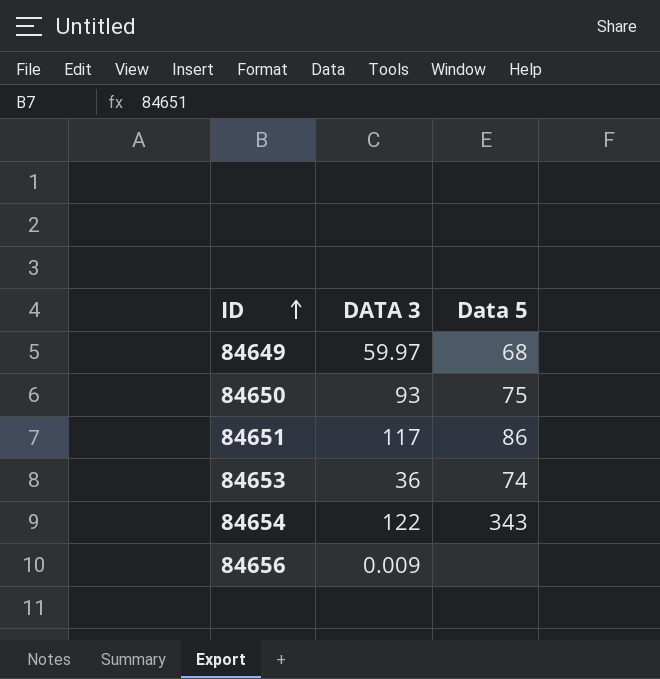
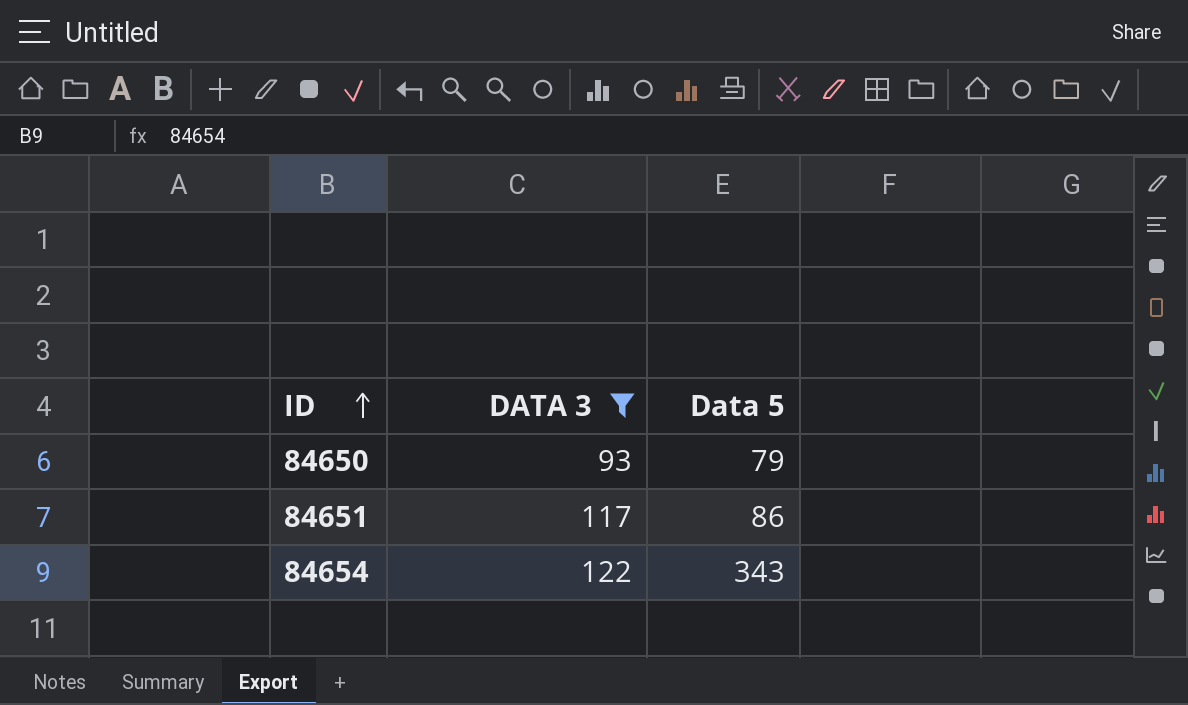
filter: none -> DATA 3 >= 93
84650 | Data 5: 75 -> 79

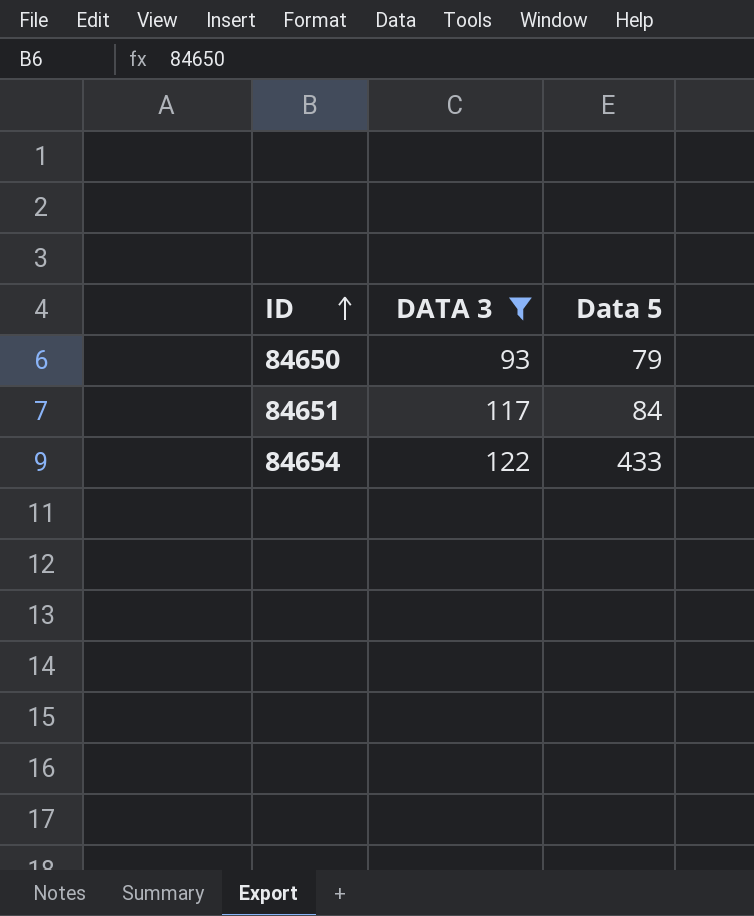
84651 | Data 5: 86 -> 84
84654 | Data 5: 343 -> 433

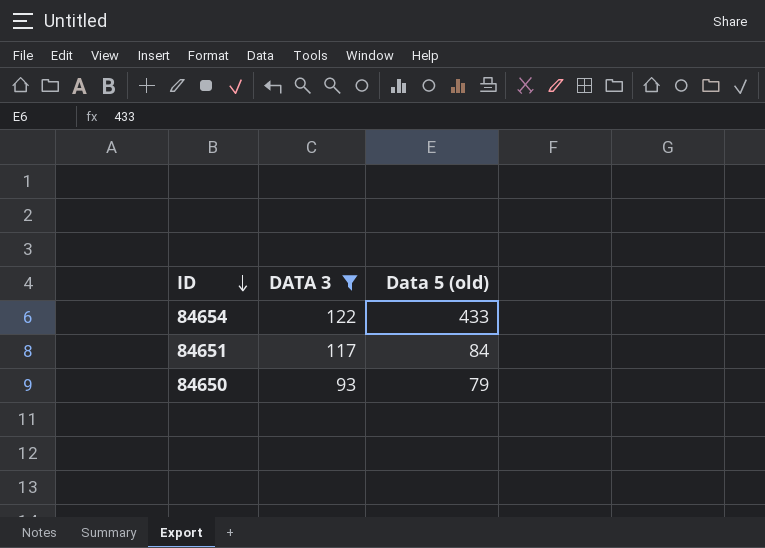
row order: ID ascending -> ID descending
column name: Data 5 -> Data 5 (old)

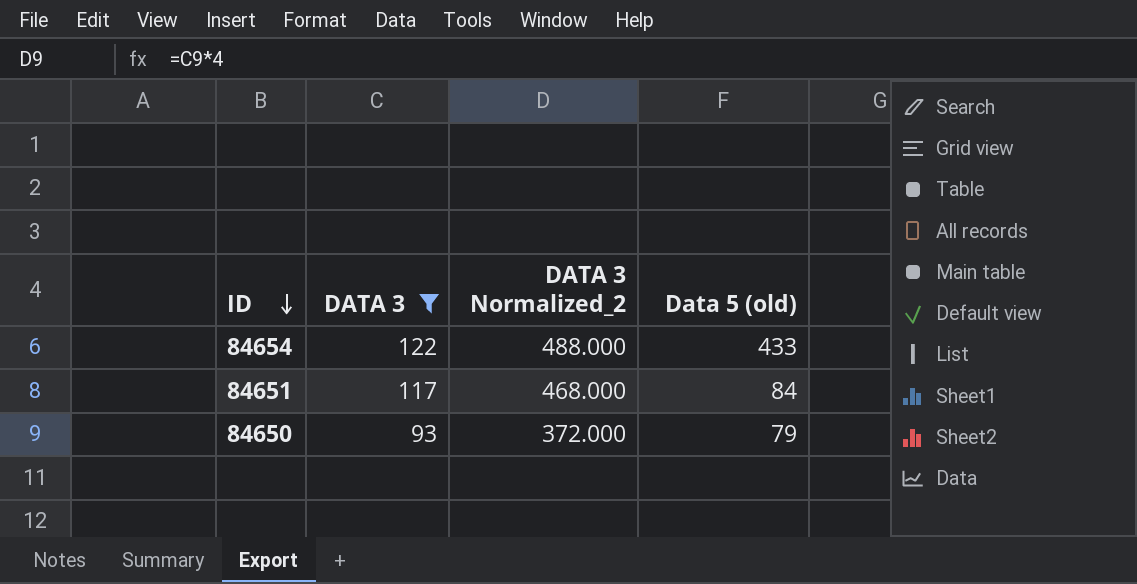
column DATA 3 Normalized_2 | formula: none -> [DATA 3] * 4

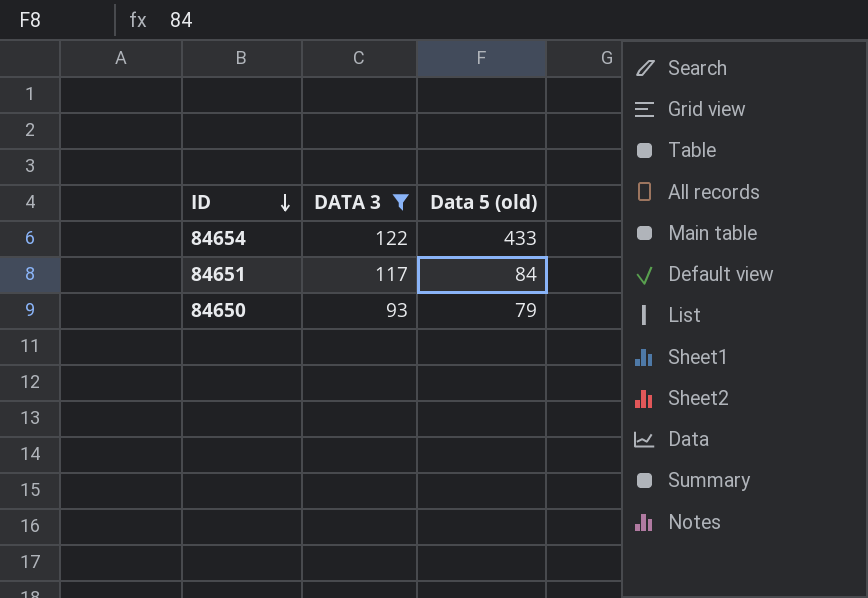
column DATA 3 Normalized_2 | formula: [DATA 3] * 4 -> none

